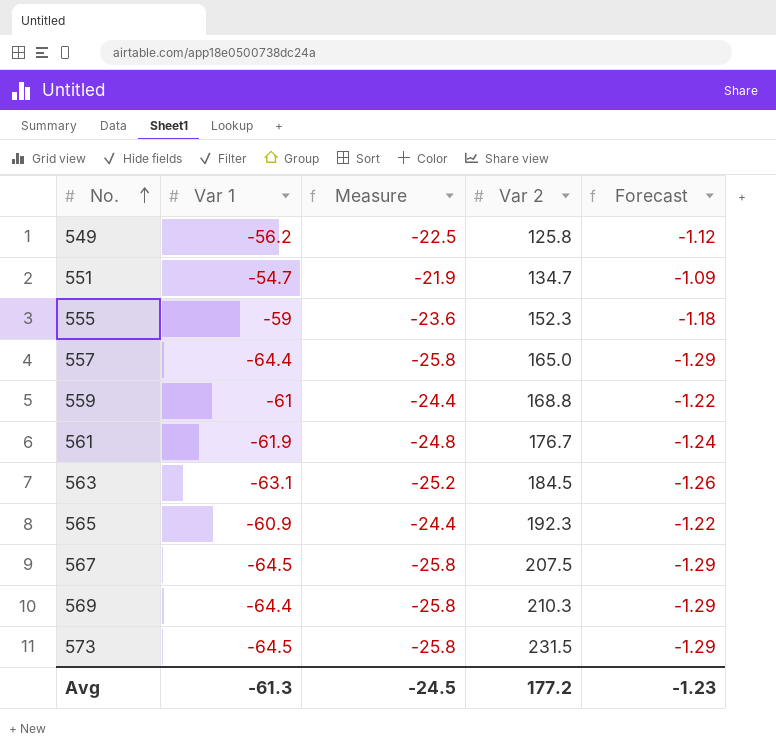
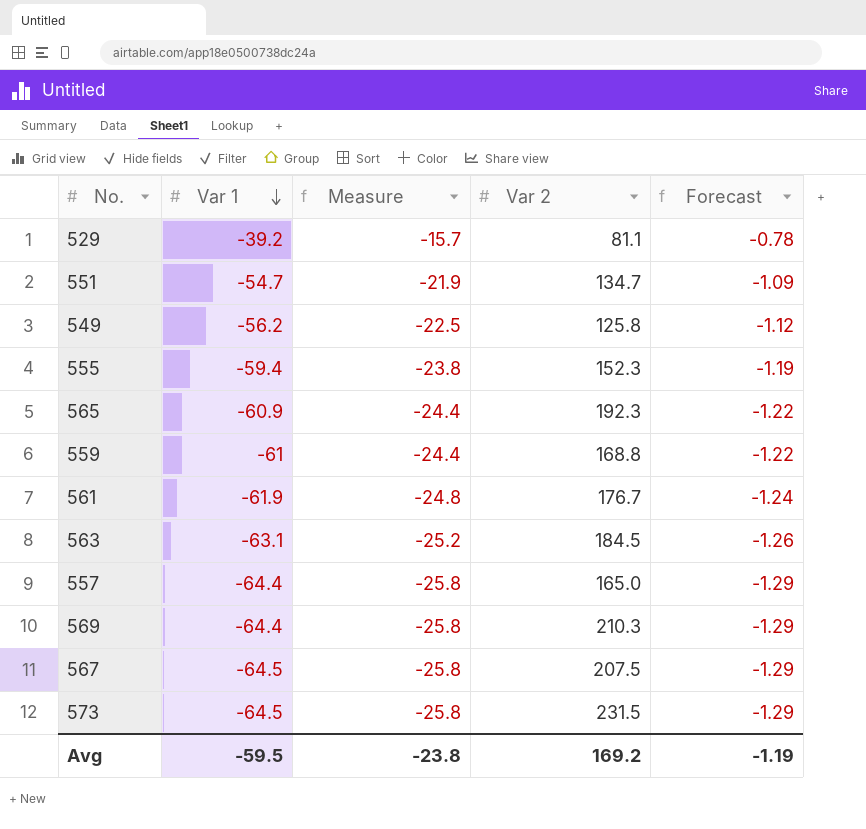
row order: No. ascending -> Var 1 descending
row 529: none -> -39.2 | -15.7 | 81.1 | -0.78
555 | Var 1: -59 -> -59.4
555 | Measure: -23.6 -> -23.8
555 | Forecast: -1.18 -> -1.19
Avg | Var 1: -61.3 -> -59.5
Avg | Measure: -24.5 -> -23.8
Avg | Var 2: 177.2 -> 169.2
Avg | Forecast: -1.23 -> -1.19

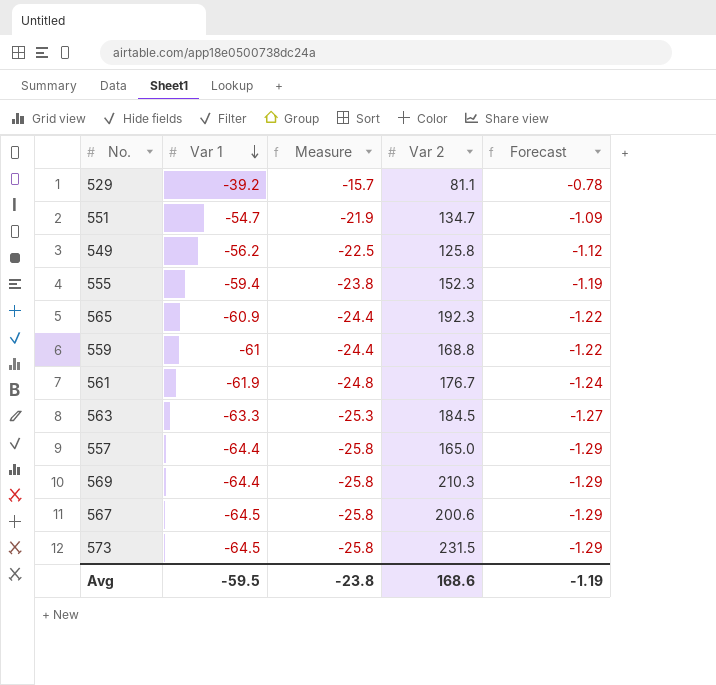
563 | Var 1: -63.1 -> -63.3
563 | Measure: -25.2 -> -25.3
563 | Forecast: -1.26 -> -1.27
567 | Var 2: 207.5 -> 200.6
Avg | Var 2: 169.2 -> 168.6

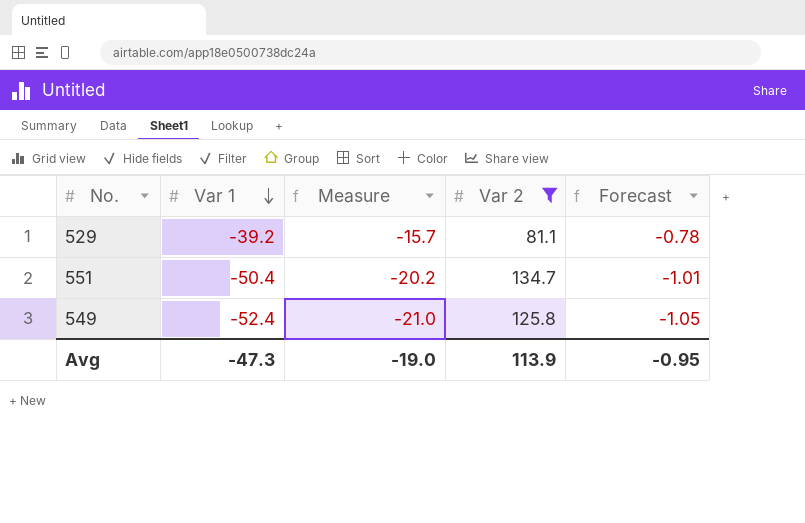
filter: none -> Var 2 <= 134.7
551 | Var 1: -54.7 -> -50.4
551 | Measure: -21.9 -> -20.2
551 | Forecast: -1.09 -> -1.01
549 | Var 1: -56.2 -> -52.4
549 | Measure: -22.5 -> -21.0
549 | Forecast: -1.12 -> -1.05
Avg | Var 1: -59.5 -> -47.3
Avg | Measure: -23.8 -> -19.0
Avg | Var 2: 168.6 -> 113.9
Avg | Forecast: -1.19 -> -0.95

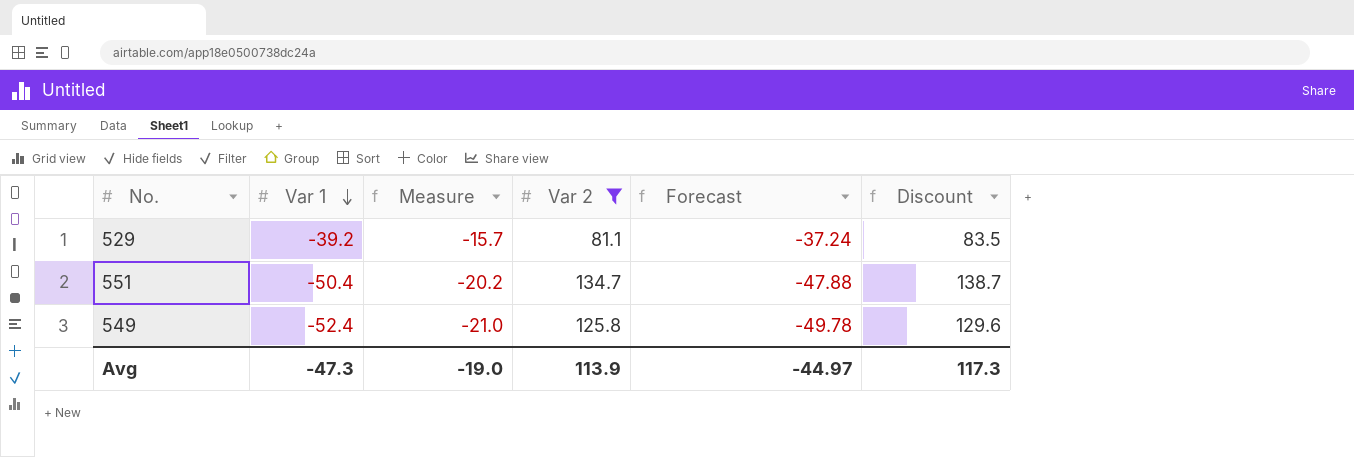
column Forecast | formula: [Var 1] * 0.02 -> [Var 1] * 0.95
column Discount | formula: none -> [Var 2] * 1.03
Avg | Forecast: -0.95 -> -44.97

